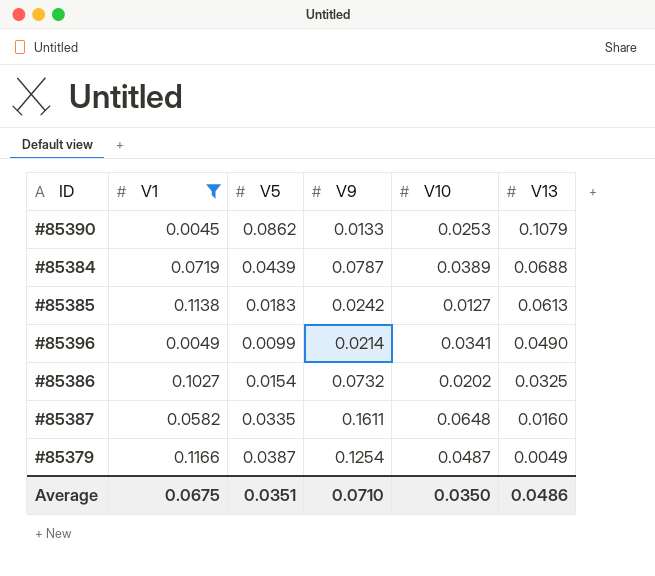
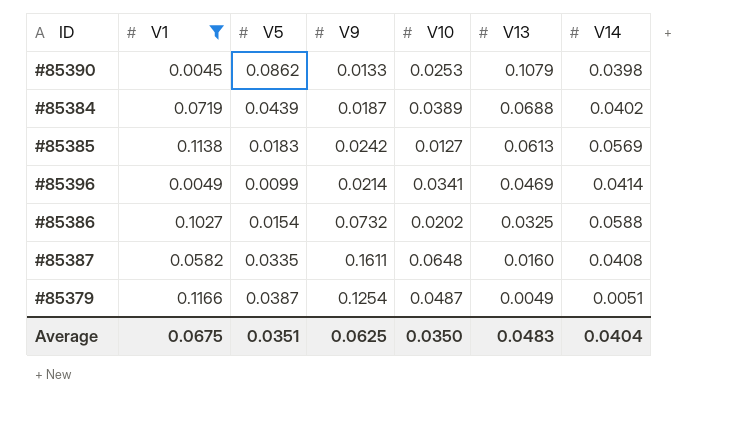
column V14 | position: none -> 7
#85384 | V9: 0.0787 -> 0.0187
#85396 | V13: 0.0490 -> 0.0469
Average | V9: 0.0710 -> 0.0625
Average | V13: 0.0486 -> 0.0483

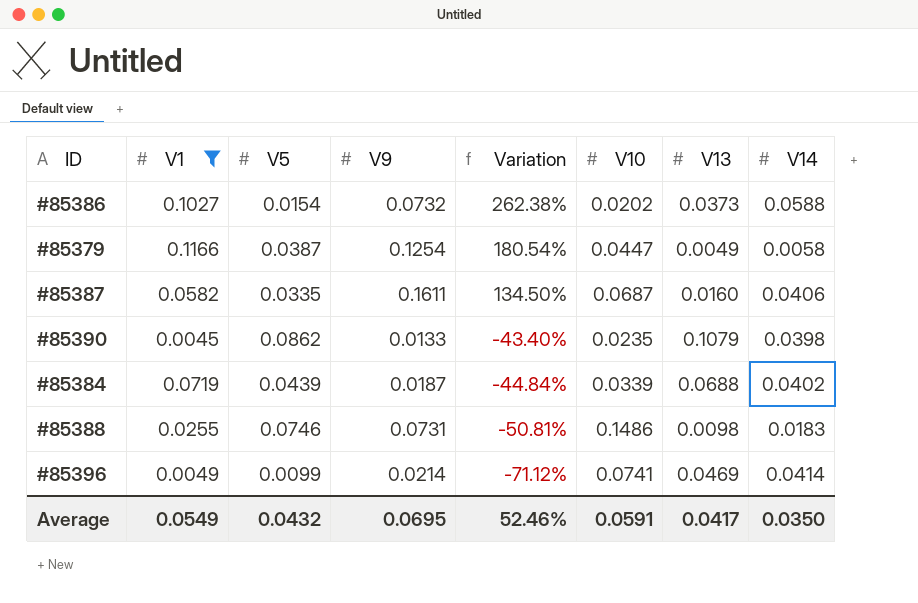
row order: V13 descending -> Variation descending
column Variation | formula: none -> ([V9] - [V10]) / [V10]
row #85385: 0.1138 | 0.0183 | 0.0242 | 0.0127 | 0.0613 | 0.0569 -> none
#85386 | V13: 0.0325 -> 0.0373
#85379 | V10: 0.0487 -> 0.0447
#85379 | V14: 0.0051 -> 0.0058
#85387 | V10: 0.0648 -> 0.0687
#85387 | V14: 0.0408 -> 0.0406
#85390 | V10: 0.0253 -> 0.0235
#85384 | V10: 0.0389 -> 0.0339
row #85388: none -> 0.0255 | 0.0746 | 0.0731 | -50.81% | 0.1486 | 0.0098 | 0.0183
#85396 | V10: 0.0341 -> 0.0741
Average | V1: 0.0675 -> 0.0549
Average | V5: 0.0351 -> 0.0432
Average | V9: 0.0625 -> 0.0695
Average | V10: 0.0350 -> 0.0591
Average | V13: 0.0483 -> 0.0417
Average | V14: 0.0404 -> 0.0350

